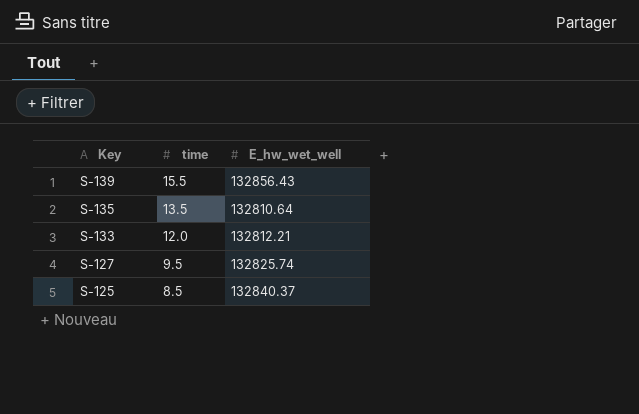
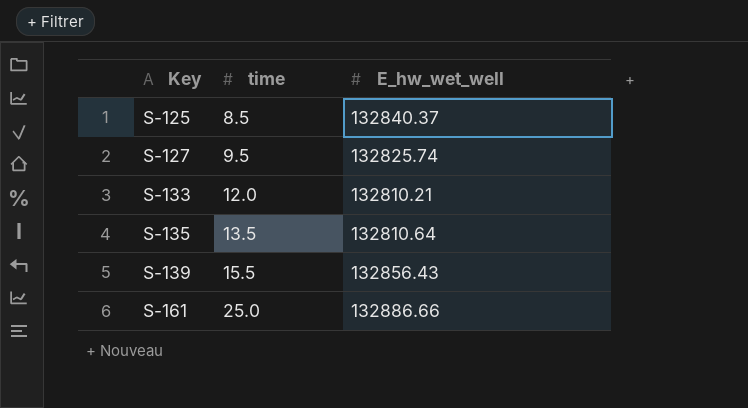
row order: Key descending -> Key ascending
S-133 | E_hw_wet_well: 132812.21 -> 132810.21
row S-161: none -> 25.0 | 132886.66

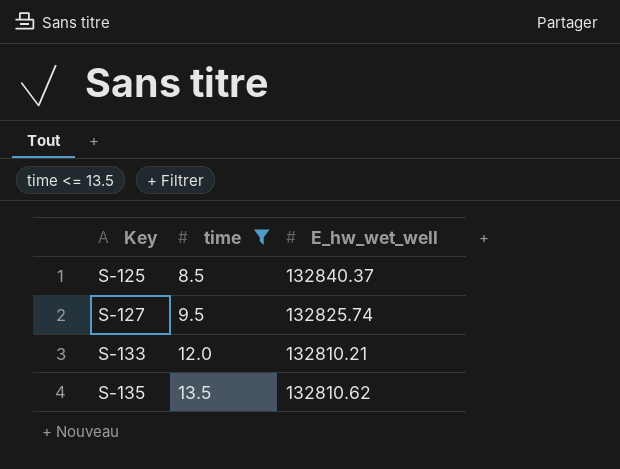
filter: none -> time <= 13.5
S-135 | E_hw_wet_well: 132810.64 -> 132810.62

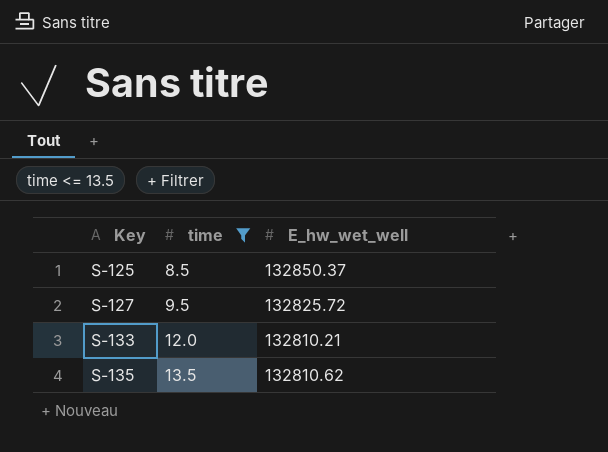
S-125 | E_hw_wet_well: 132840.37 -> 132850.37
S-127 | E_hw_wet_well: 132825.74 -> 132825.72

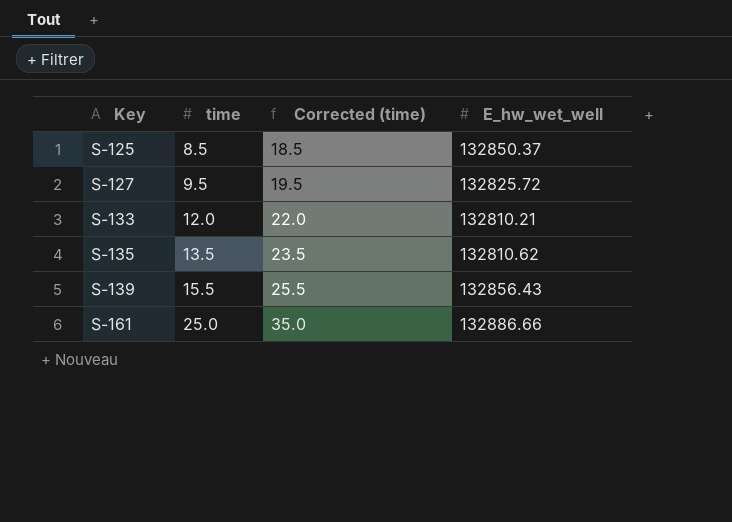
filter: time <= 13.5 -> none
column Corrected (time) | formula: none -> [time] + 10

